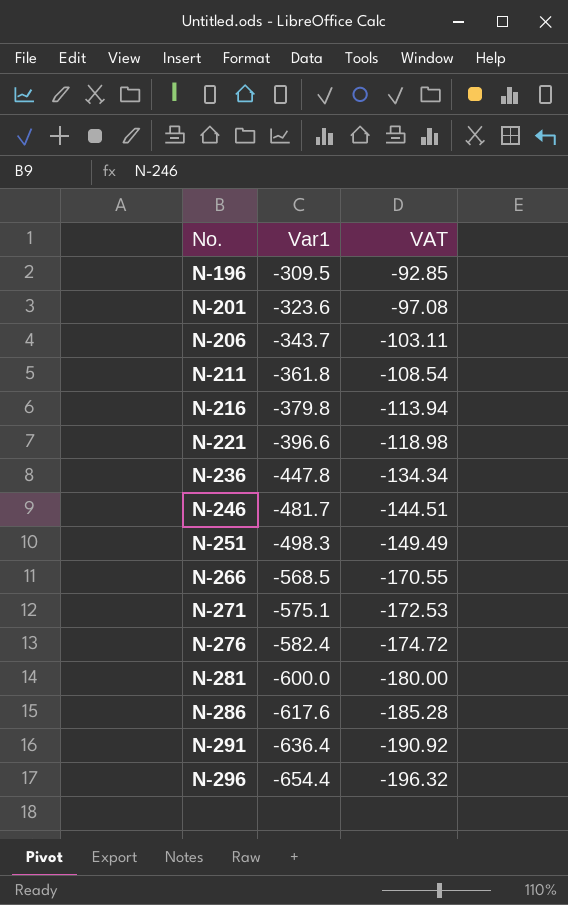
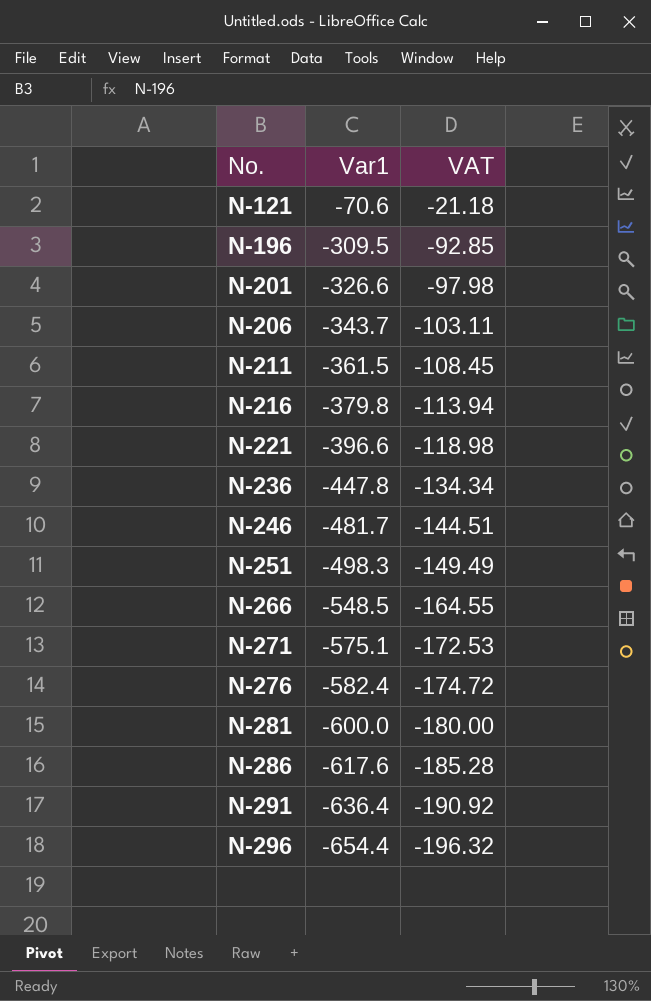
row N-121: none -> -70.6 | -21.18
N-201 | Var1: -323.6 -> -326.6
N-201 | VAT: -97.08 -> -97.98
N-211 | Var1: -361.8 -> -361.5
N-211 | VAT: -108.54 -> -108.45
N-266 | Var1: -568.5 -> -548.5
N-266 | VAT: -170.55 -> -164.55

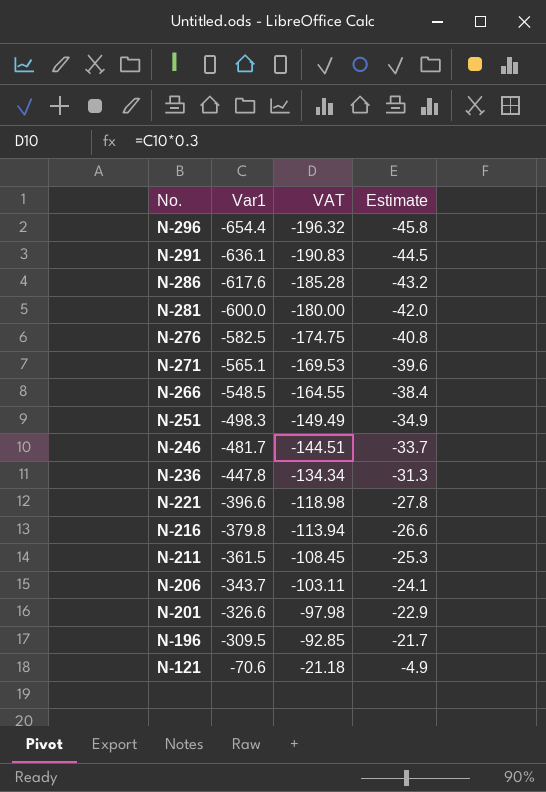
row order: No. ascending -> No. descending
column Estimate | formula: none -> [Var1] * 0.07
N-291 | Var1: -636.4 -> -636.1
N-291 | VAT: -190.92 -> -190.83
N-276 | Var1: -582.4 -> -582.5
N-276 | VAT: -174.72 -> -174.75
N-271 | Var1: -575.1 -> -565.1
N-271 | VAT: -172.53 -> -169.53

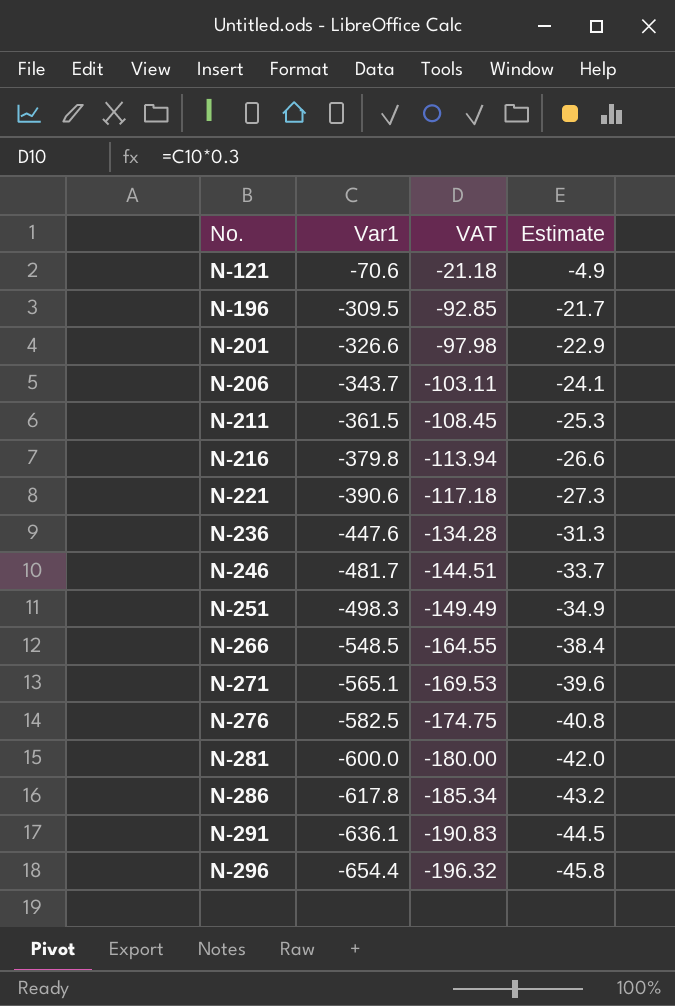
row order: No. descending -> No. ascending
N-221 | Var1: -396.6 -> -390.6
N-221 | VAT: -118.98 -> -117.18
N-221 | Estimate: -27.8 -> -27.3
N-236 | Var1: -447.8 -> -447.6
N-236 | VAT: -134.34 -> -134.28
N-286 | Var1: -617.6 -> -617.8
N-286 | VAT: -185.28 -> -185.34

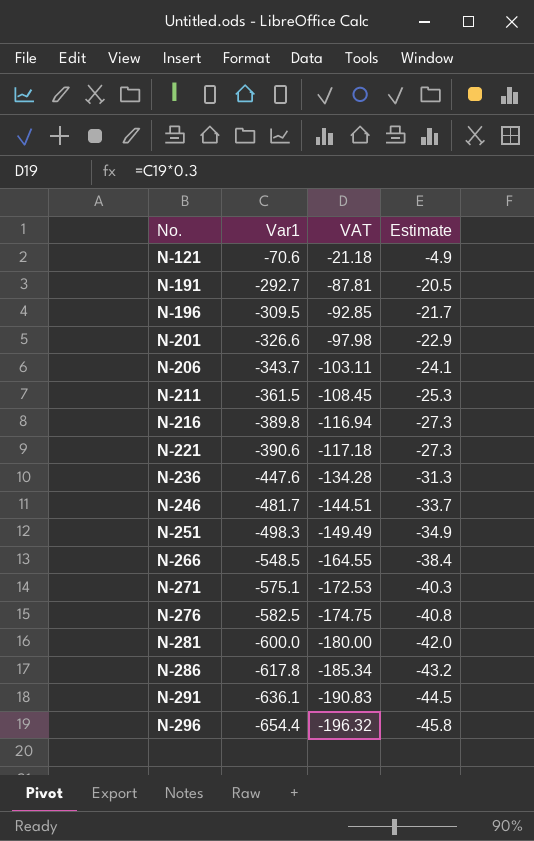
row N-191: none -> -292.7 | -87.81 | -20.5
N-216 | Var1: -379.8 -> -389.8
N-216 | VAT: -113.94 -> -116.94
N-216 | Estimate: -26.6 -> -27.3
N-271 | Var1: -565.1 -> -575.1
N-271 | VAT: -169.53 -> -172.53
N-271 | Estimate: -39.6 -> -40.3

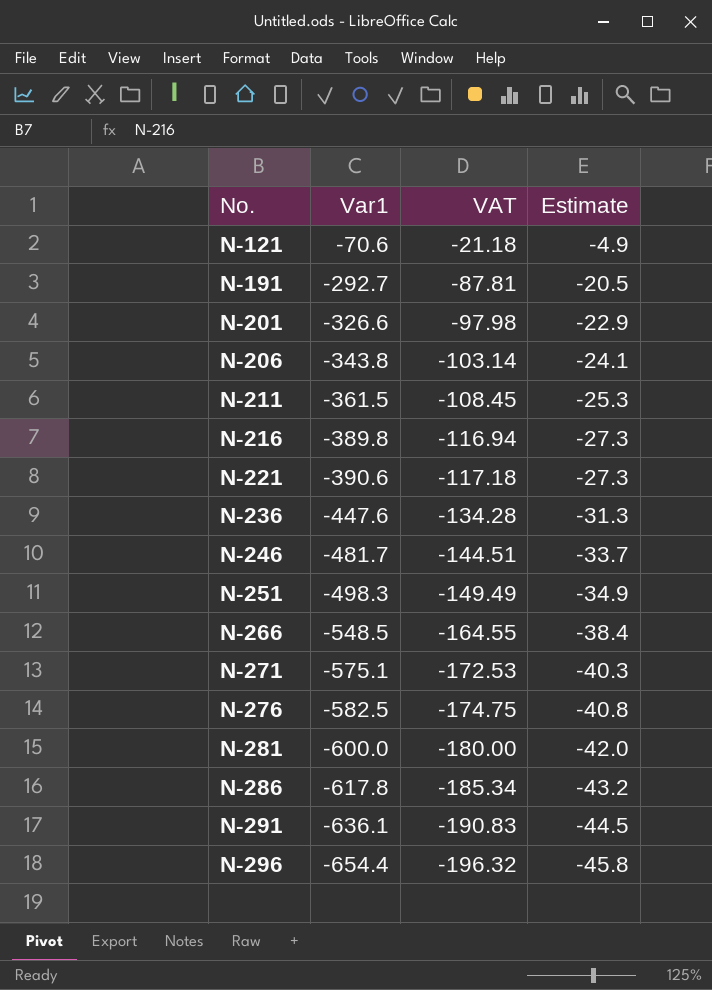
row N-196: -309.5 | -92.85 | -21.7 -> none
N-206 | Var1: -343.7 -> -343.8
N-206 | VAT: -103.11 -> -103.14

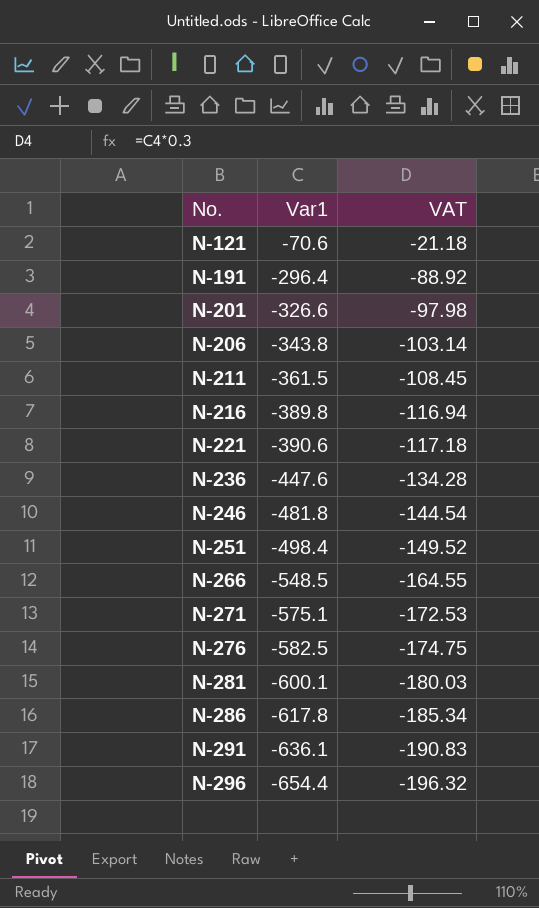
column Estimate | formula: [Var1] * 0.07 -> none
N-191 | Var1: -292.7 -> -296.4
N-191 | VAT: -87.81 -> -88.92
N-246 | Var1: -481.7 -> -481.8
N-246 | VAT: -144.51 -> -144.54
N-251 | Var1: -498.3 -> -498.4
N-251 | VAT: -149.49 -> -149.52
N-281 | Var1: -600.0 -> -600.1
N-281 | VAT: -180.00 -> -180.03

